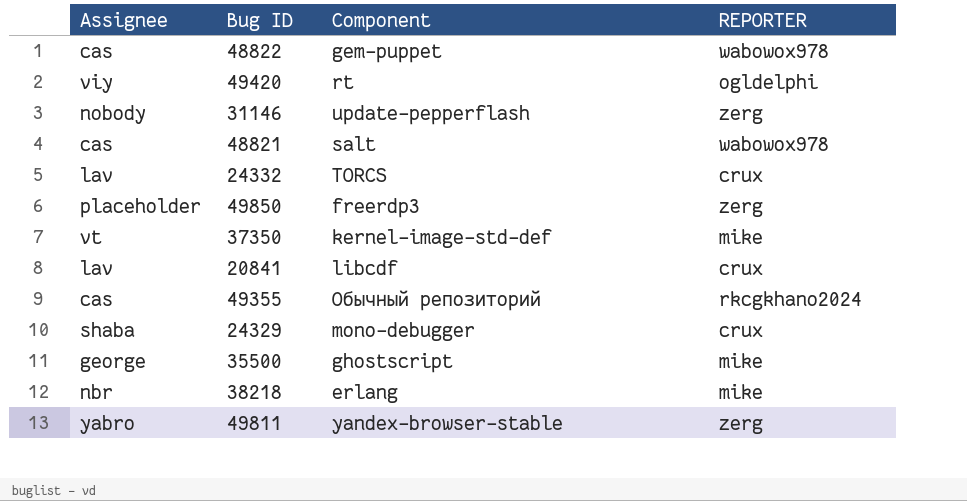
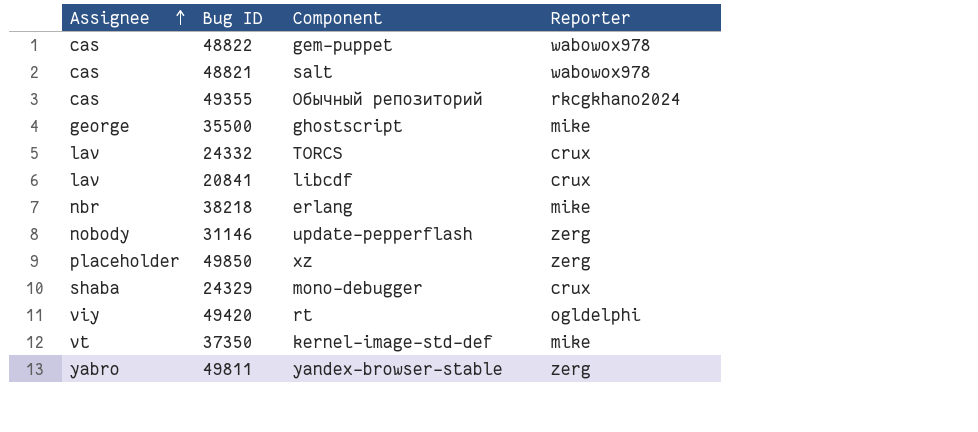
row order: none -> Assignee ascending
column name: REPORTER -> Reporter
49850 | Component: freerdp3 -> xz

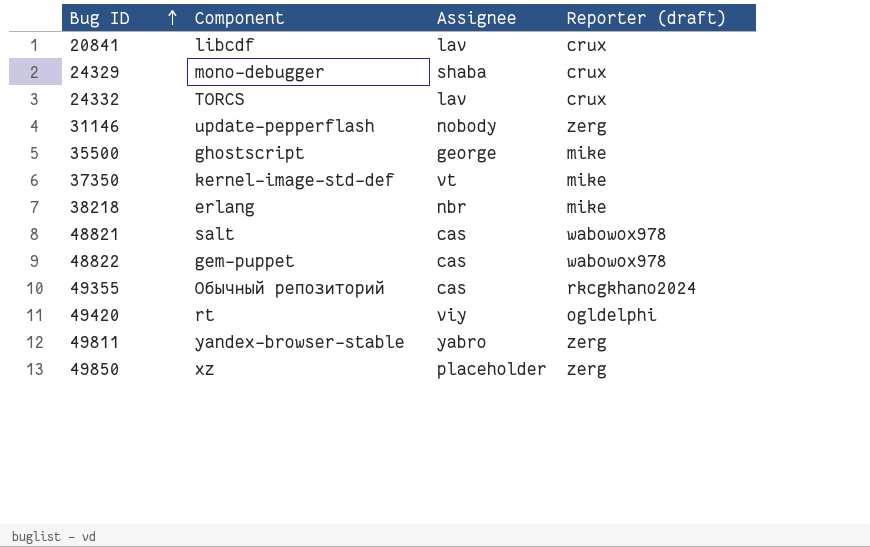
row order: Assignee ascending -> Bug ID ascending
column Assignee | position: 1 -> 3
column name: Reporter -> Reporter (draft)

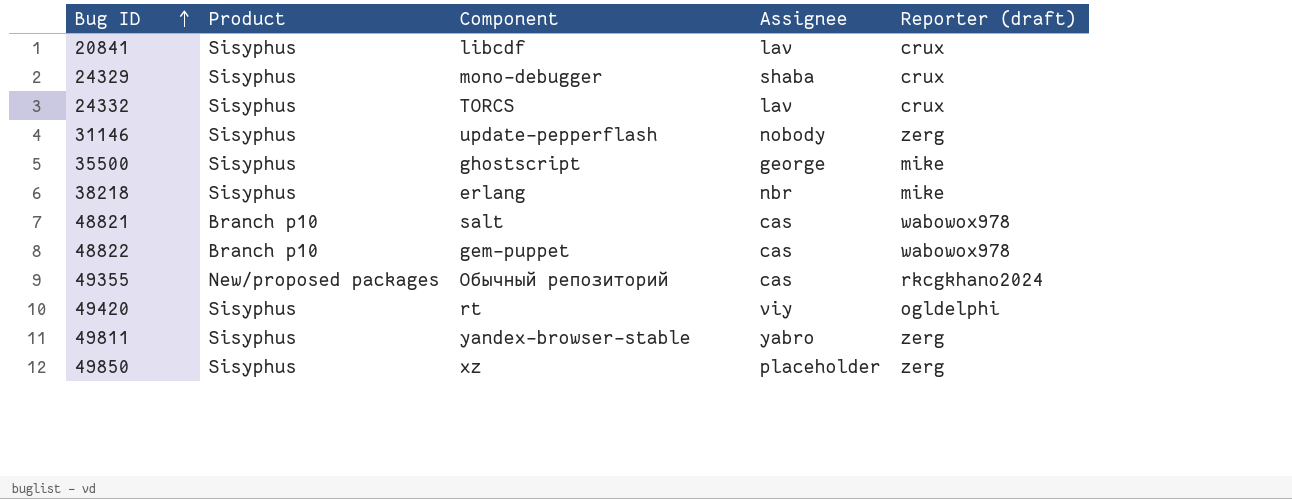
column Product | position: none -> 2
row 37350: kernel-image-std-def | vt | mike -> none

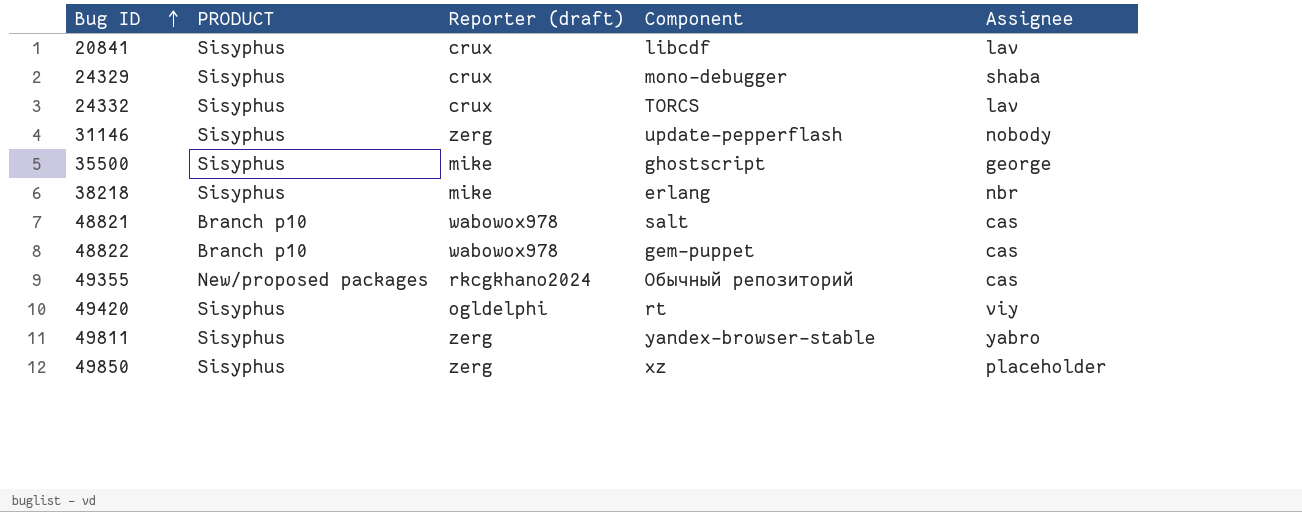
column name: Product -> PRODUCT
column Reporter (draft) | position: 5 -> 3

